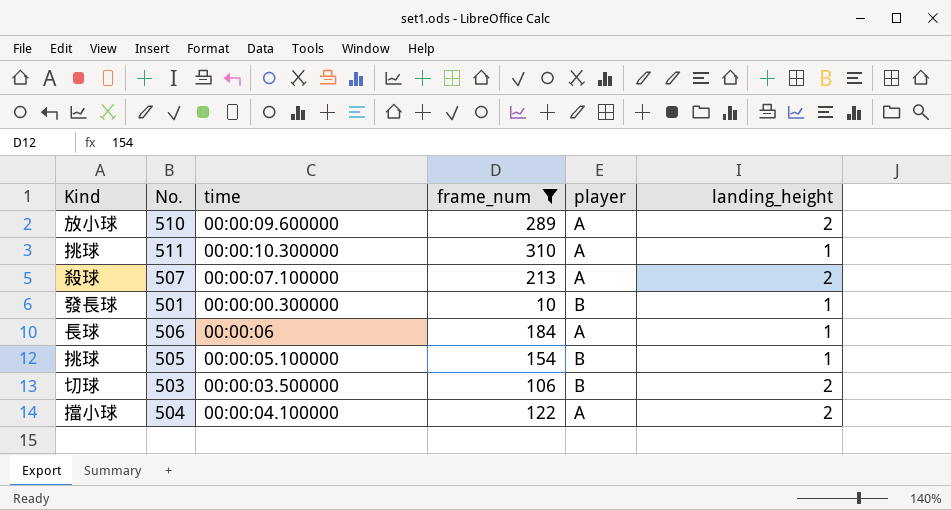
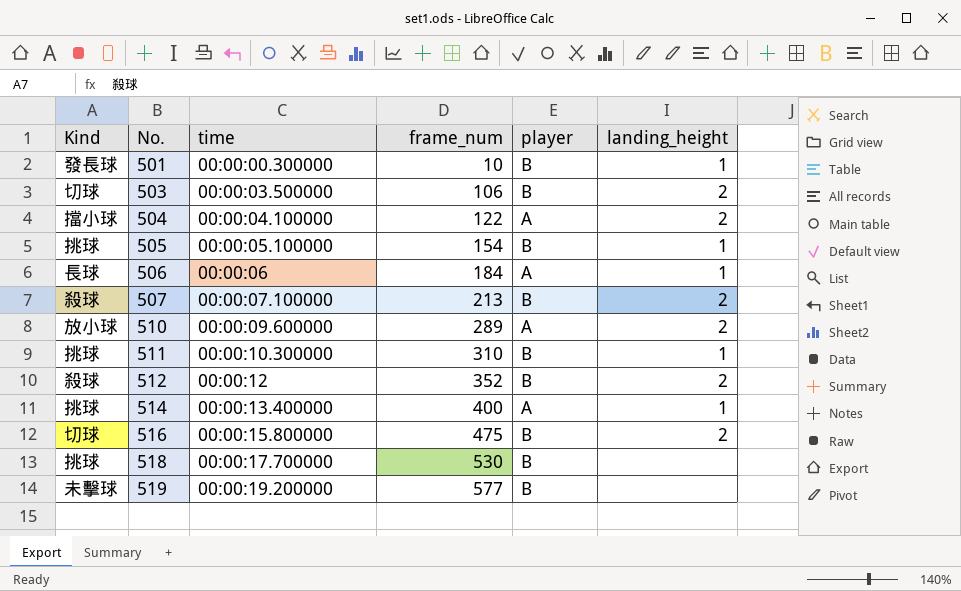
filter: frame_num <= 310 -> none
row order: none -> No. ascending
507 | player: A -> B
511 | player: A -> B

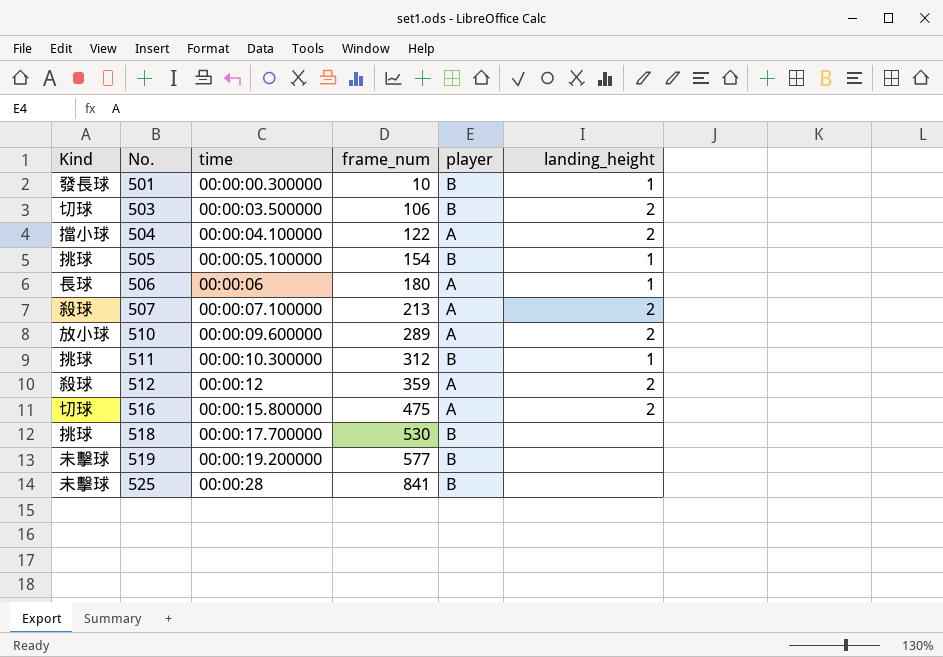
row 514: 挑球 | 00:00:13.400000 | 400 | A | 1 -> none
506 | frame_num: 184 -> 180
507 | player: B -> A
511 | frame_num: 310 -> 312
512 | frame_num: 352 -> 359
512 | player: B -> A
516 | player: B -> A
row 525: none -> 未擊球 | 00:00:28 | 841 | B | none

